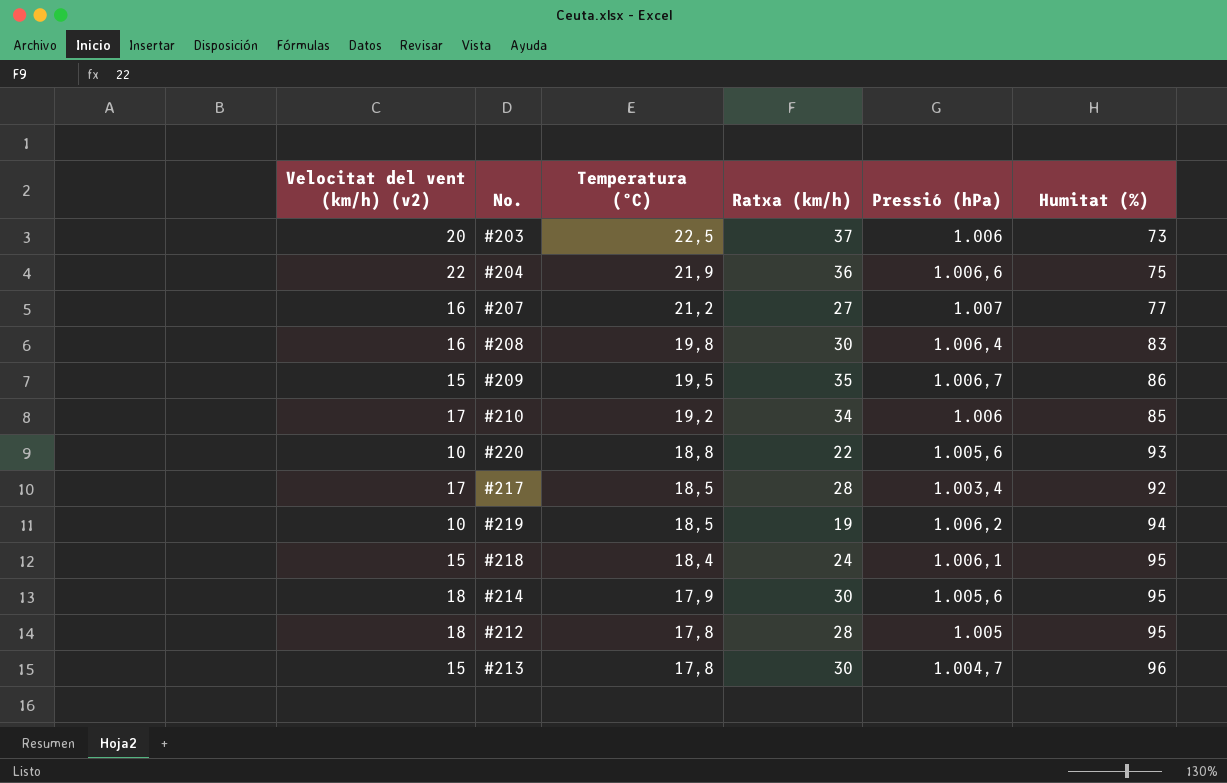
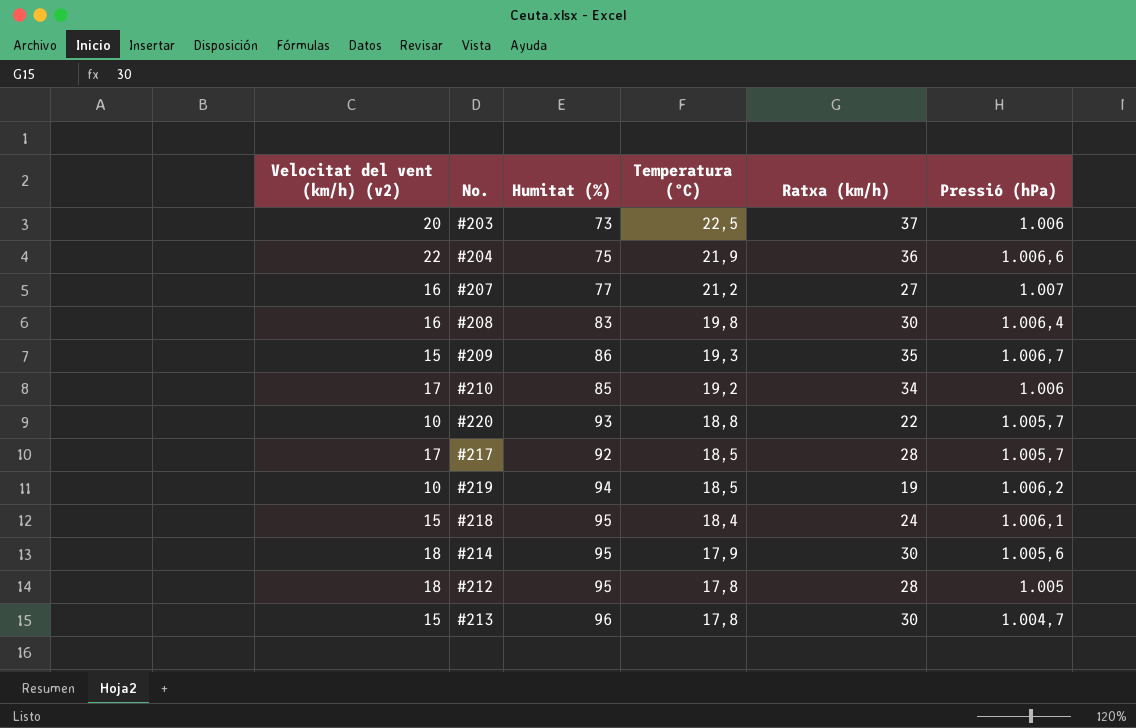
column Humitat (%) | position: 6 -> 3
#209 | Temperatura (ºC): 19,5 -> 19,3
#220 | Pressió (hPa): 1.005,6 -> 1.005,7
#217 | Pressió (hPa): 1.003,4 -> 1.005,7

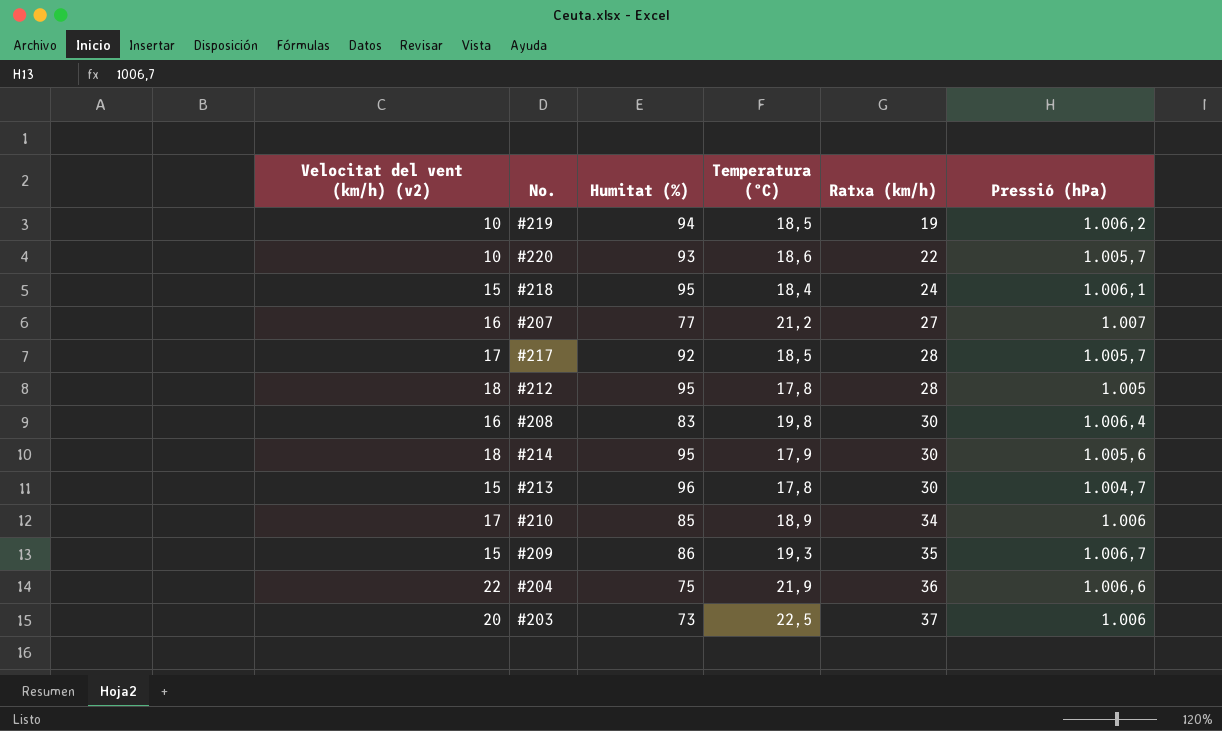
row order: Temperatura (ºC) descending -> Ratxa (km/h) ascending
#220 | Temperatura (ºC): 18,8 -> 18,6
#210 | Temperatura (ºC): 19,2 -> 18,9

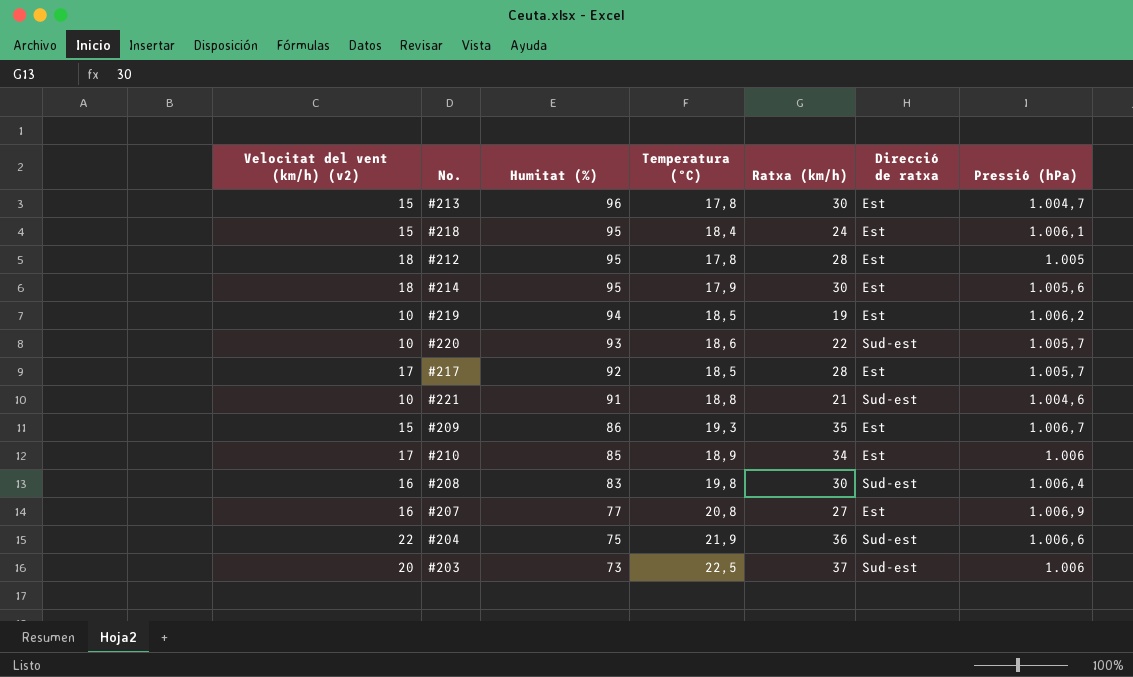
row order: Ratxa (km/h) ascending -> Humitat (%) descending
column Direcció de ratxa | position: none -> 6
row #221: none -> 10 | 91 | 18,8 | 21 | Sud-est | 1.004,6
#207 | Temperatura (ºC): 21,2 -> 20,8
#207 | Pressió (hPa): 1.007 -> 1.006,9

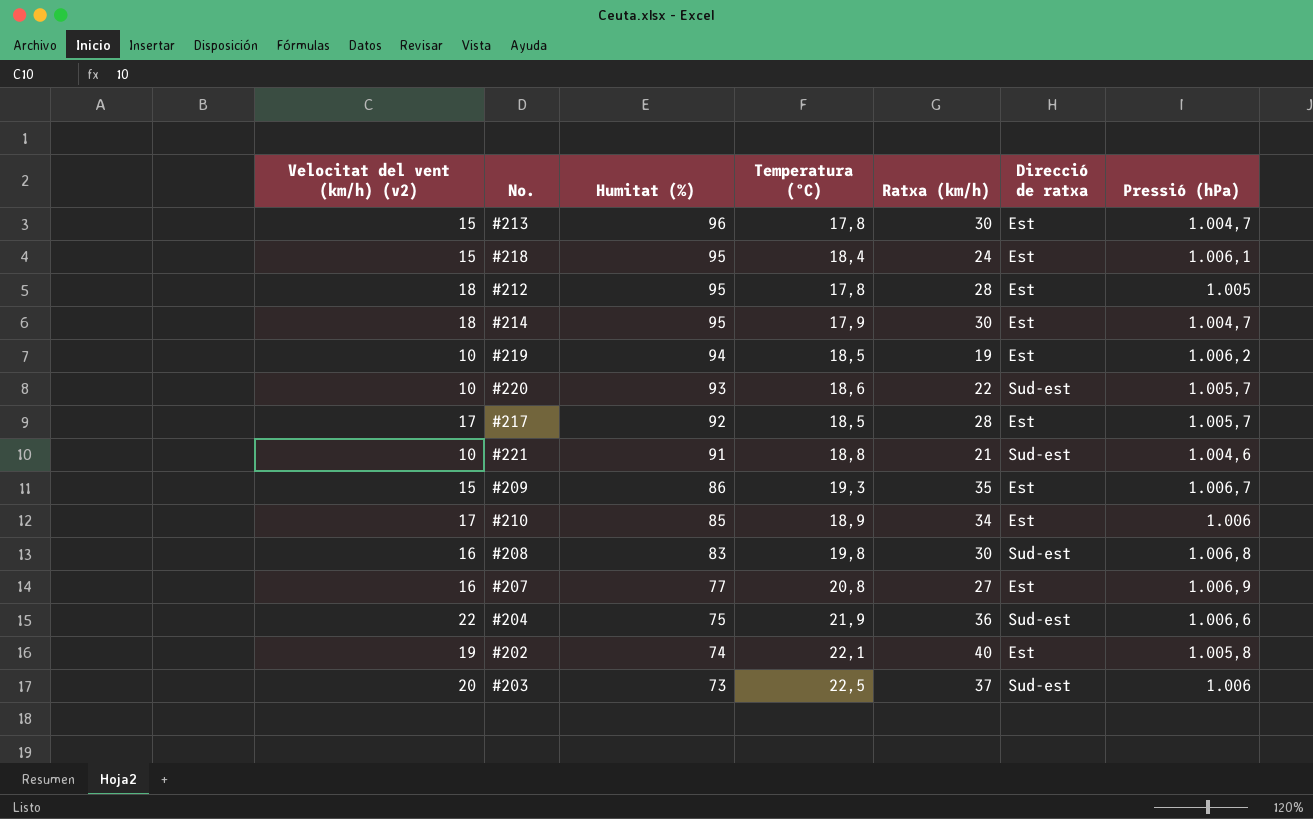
#214 | Pressió (hPa): 1.005,6 -> 1.004,7
#208 | Pressió (hPa): 1.006,4 -> 1.006,8
row #202: none -> 19 | 74 | 22,1 | 40 | Est | 1.005,8

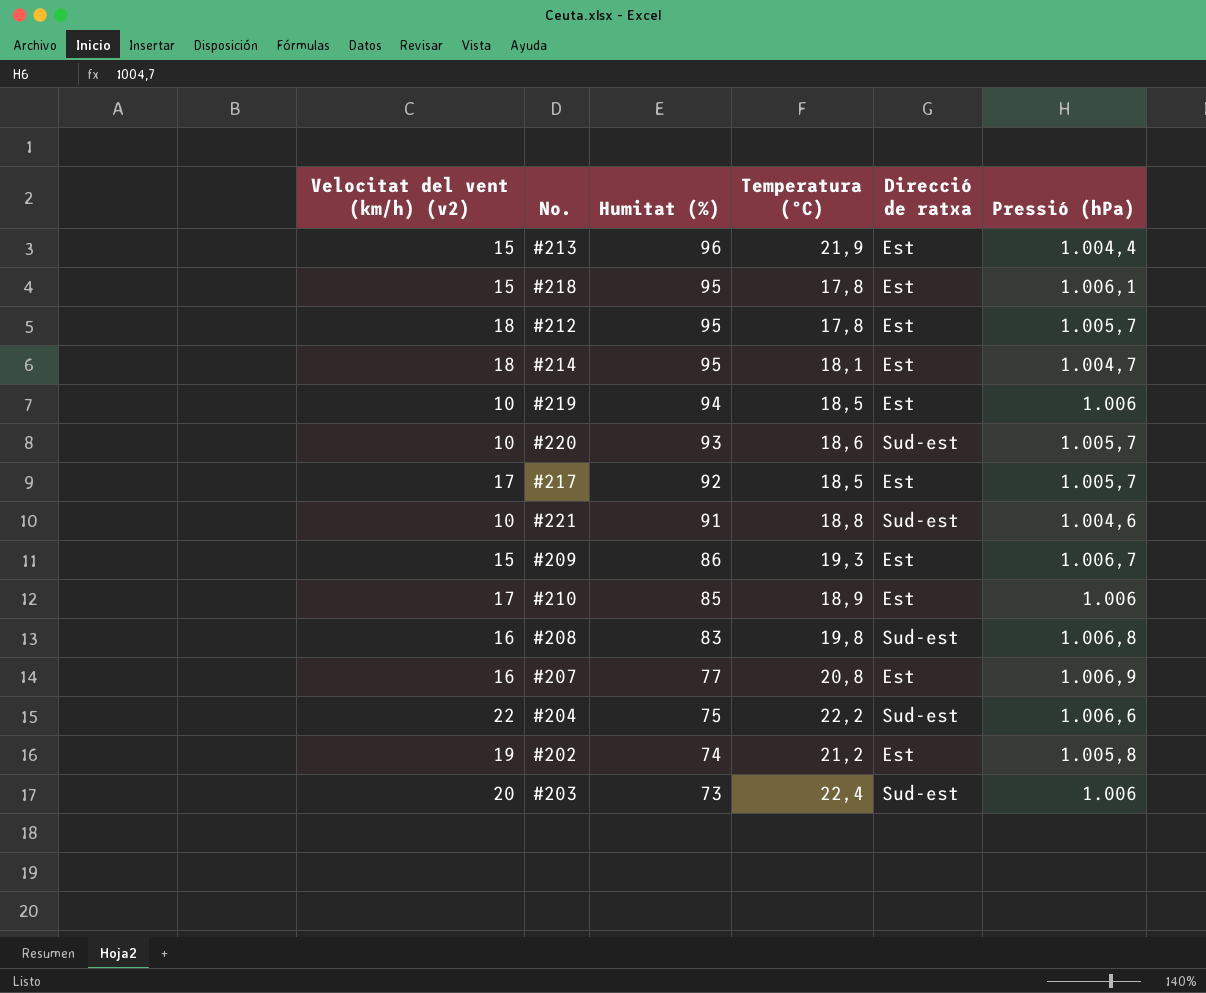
column Ratxa (km/h) | position: 5 -> none
#213 | Temperatura (ºC): 17,8 -> 21,9
#213 | Pressió (hPa): 1.004,7 -> 1.004,4
#218 | Temperatura (ºC): 18,4 -> 17,8
#212 | Pressió (hPa): 1.005 -> 1.005,7
#214 | Temperatura (ºC): 17,9 -> 18,1
#219 | Pressió (hPa): 1.006,2 -> 1.006
#204 | Temperatura (ºC): 21,9 -> 22,2
#202 | Temperatura (ºC): 22,1 -> 21,2
#203 | Temperatura (ºC): 22,5 -> 22,4

